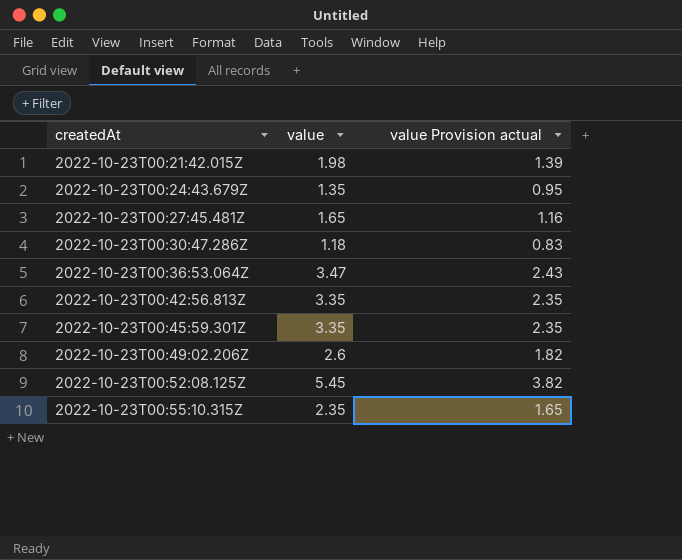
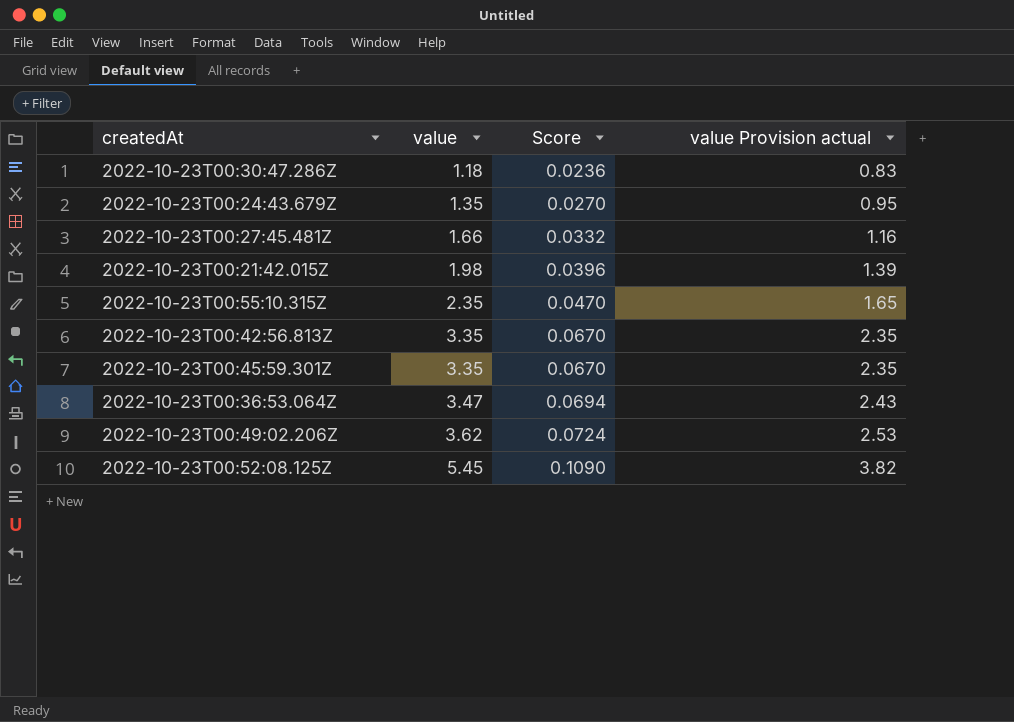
row order: createdAt ascending -> value ascending
column Score | formula: none -> [value] * 0.02
2022-10-23T00:27:45.481Z | value: 1.65 -> 1.66
2022-10-23T00:49:02.206Z | value: 2.6 -> 3.62
2022-10-23T00:49:02.206Z | value Provision actual: 1.82 -> 2.53

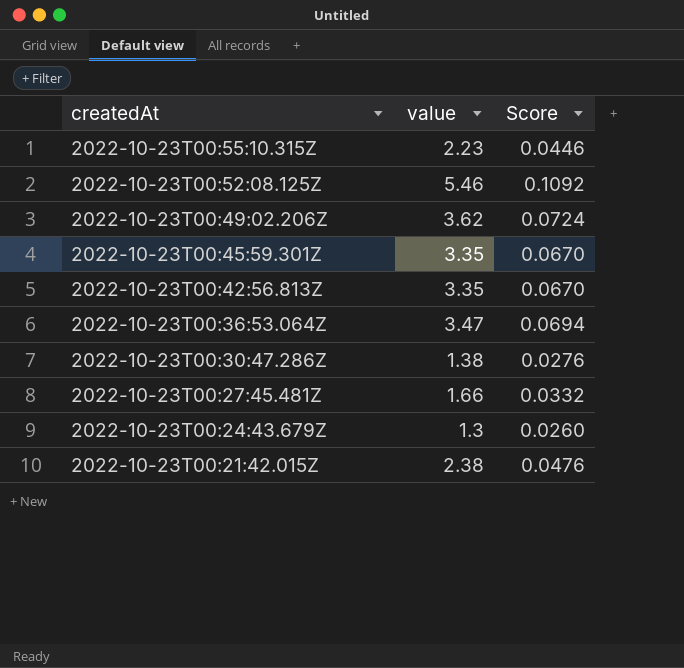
row order: value ascending -> createdAt descending
column value Provision actual | formula: [value] * 0.7 -> none
2022-10-23T00:55:10.315Z | value: 2.35 -> 2.23
2022-10-23T00:55:10.315Z | Score: 0.0470 -> 0.0446
2022-10-23T00:52:08.125Z | value: 5.45 -> 5.46
2022-10-23T00:52:08.125Z | Score: 0.1090 -> 0.1092
2022-10-23T00:30:47.286Z | value: 1.18 -> 1.38
2022-10-23T00:30:47.286Z | Score: 0.0236 -> 0.0276
2022-10-23T00:24:43.679Z | value: 1.35 -> 1.3
2022-10-23T00:24:43.679Z | Score: 0.0270 -> 0.0260
2022-10-23T00:21:42.015Z | value: 1.98 -> 2.38
2022-10-23T00:21:42.015Z | Score: 0.0396 -> 0.0476

